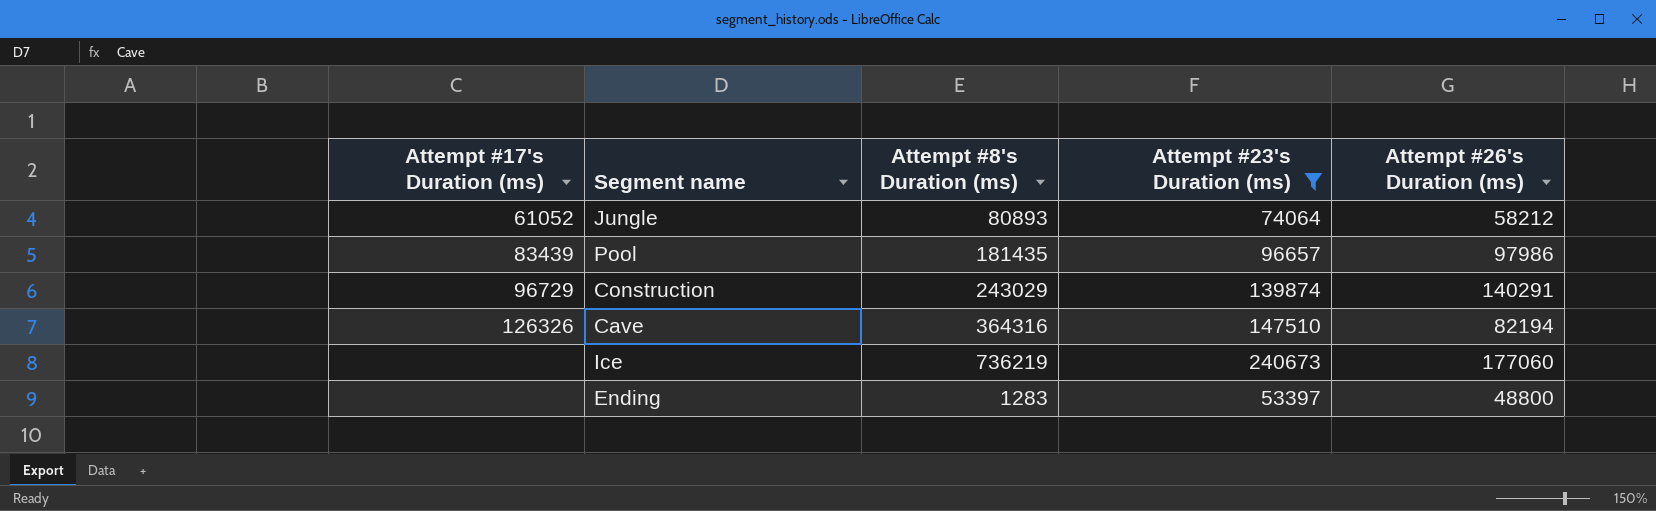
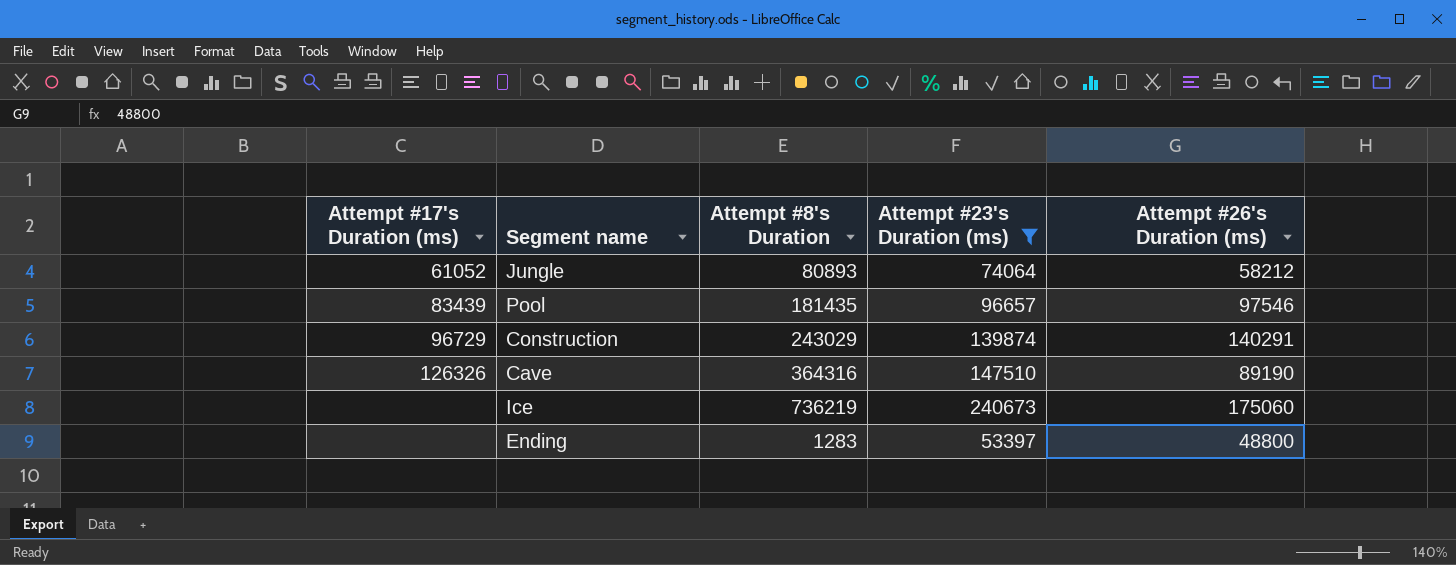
column name: Attempt #8's Duration (ms) -> Attempt #8's Duration
Pool | Attempt #26's Duration (ms): 97986 -> 97546
Cave | Attempt #26's Duration (ms): 82194 -> 89190
Ice | Attempt #26's Duration (ms): 177060 -> 175060

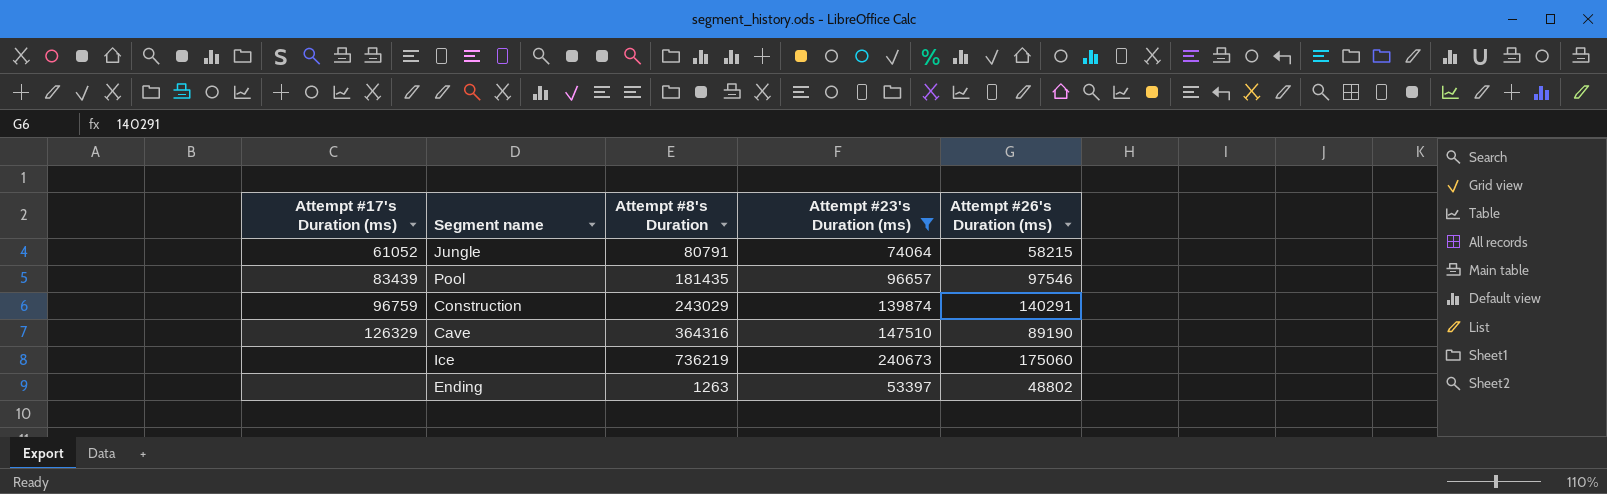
Jungle | Attempt #8's Duration: 80893 -> 80791
Jungle | Attempt #26's Duration (ms): 58212 -> 58215
Construction | Attempt #17's Duration (ms): 96729 -> 96759
Cave | Attempt #17's Duration (ms): 126326 -> 126329
Ending | Attempt #8's Duration: 1283 -> 1263
Ending | Attempt #26's Duration (ms): 48800 -> 48802

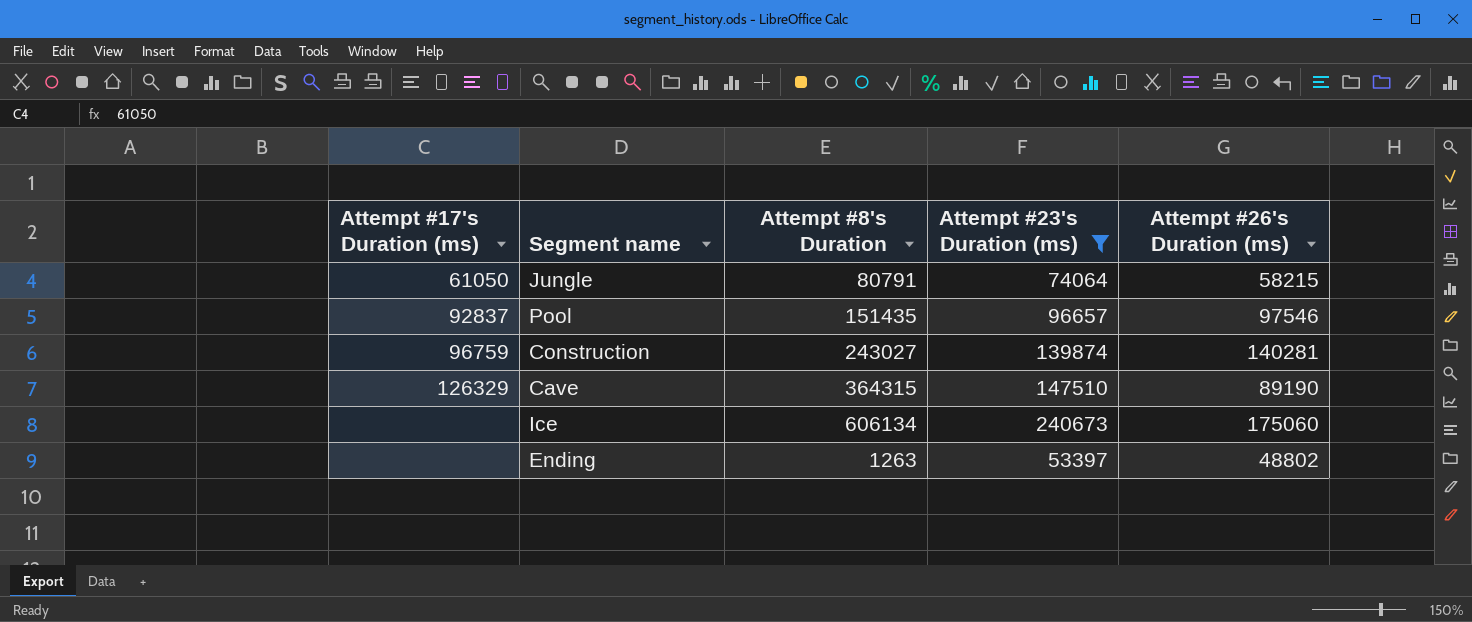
Jungle | Attempt #17's Duration (ms): 61052 -> 61050
Pool | Attempt #17's Duration (ms): 83439 -> 92837
Pool | Attempt #8's Duration: 181435 -> 151435
Construction | Attempt #8's Duration: 243029 -> 243027
Construction | Attempt #26's Duration (ms): 140291 -> 140281
Cave | Attempt #8's Duration: 364316 -> 364315
Ice | Attempt #8's Duration: 736219 -> 606134

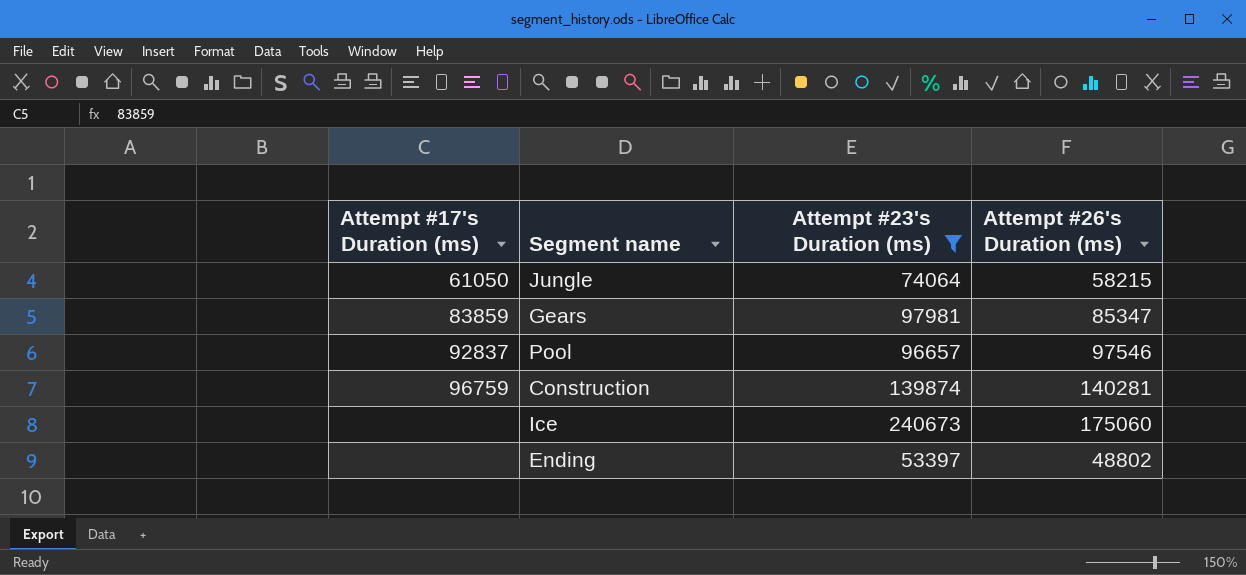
column Attempt #8's Duration | position: 3 -> none
row Cave: 126329 | 364315 | 147510 | 89190 -> none
row Gears: none -> 83859 | 97981 | 85347

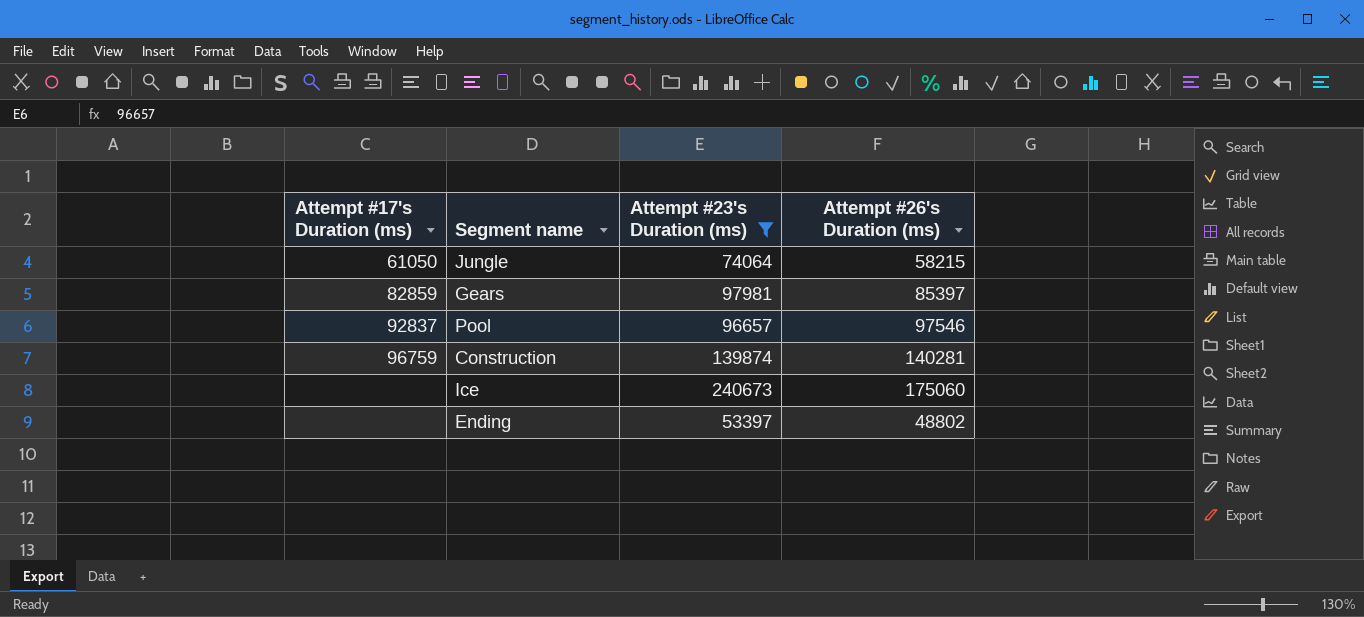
Gears | Attempt #17's Duration (ms): 83859 -> 82859
Gears | Attempt #26's Duration (ms): 85347 -> 85397

